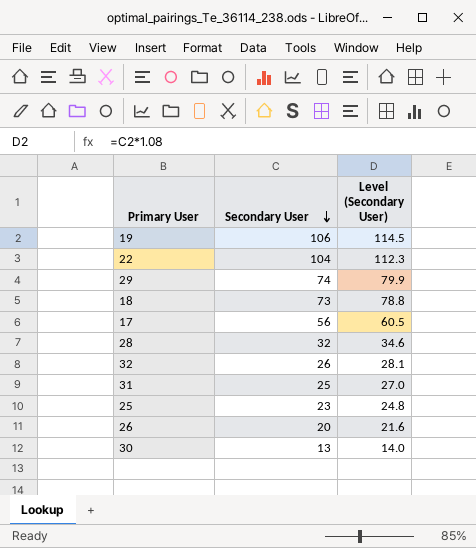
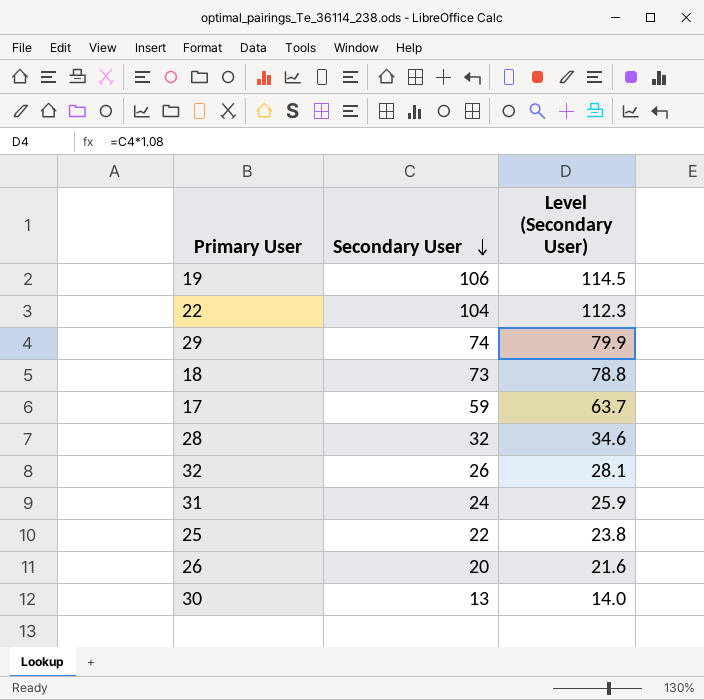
17 | Secondary User: 56 -> 59
17 | Level (Secondary User): 60.5 -> 63.7
31 | Secondary User: 25 -> 24
31 | Level (Secondary User): 27.0 -> 25.9
25 | Secondary User: 23 -> 22
25 | Level (Secondary User): 24.8 -> 23.8

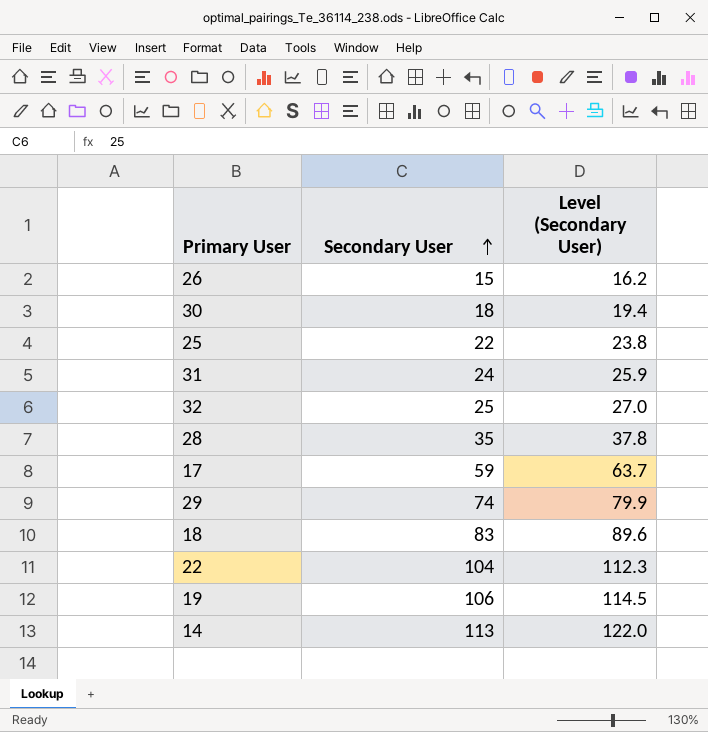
row order: Secondary User descending -> Secondary User ascending
26 | Secondary User: 20 -> 15
26 | Level (Secondary User): 21.6 -> 16.2
30 | Secondary User: 13 -> 18
30 | Level (Secondary User): 14.0 -> 19.4
32 | Secondary User: 26 -> 25
32 | Level (Secondary User): 28.1 -> 27.0
28 | Secondary User: 32 -> 35
28 | Level (Secondary User): 34.6 -> 37.8
18 | Secondary User: 73 -> 83
18 | Level (Secondary User): 78.8 -> 89.6
row 14: none -> 113 | 122.0

